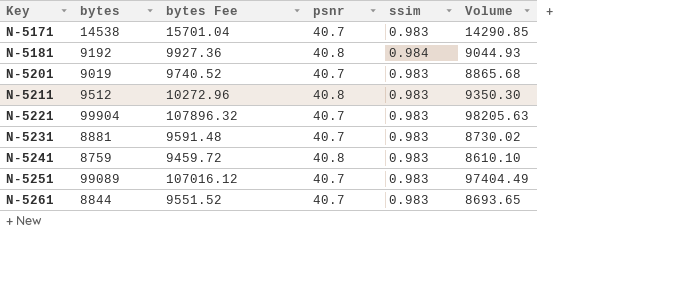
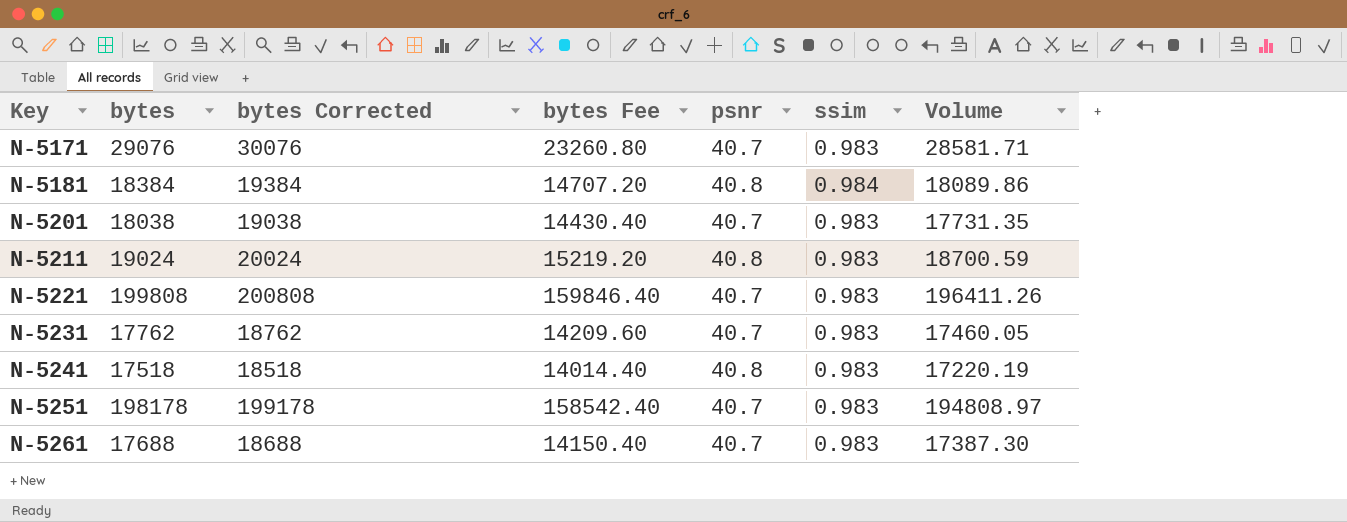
column bytes Corrected | formula: none -> [bytes] + 1000
column bytes Fee | formula: [bytes] * 1.08 -> [bytes] * 0.8
N-5171 | bytes: 14538 -> 29076
N-5171 | Volume: 14290.85 -> 28581.71
N-5181 | bytes: 9192 -> 18384
N-5181 | Volume: 9044.93 -> 18089.86
N-5201 | bytes: 9019 -> 18038
N-5201 | Volume: 8865.68 -> 17731.35
N-5211 | bytes: 9512 -> 19024
N-5211 | Volume: 9350.30 -> 18700.59
N-5221 | bytes: 99904 -> 199808
N-5221 | Volume: 98205.63 -> 196411.26
N-5231 | bytes: 8881 -> 17762
N-5231 | Volume: 8730.02 -> 17460.05
N-5241 | bytes: 8759 -> 17518
N-5241 | Volume: 8610.10 -> 17220.19
N-5251 | bytes: 99089 -> 198178
N-5251 | Volume: 97404.49 -> 194808.97
N-5261 | bytes: 8844 -> 17688
N-5261 | Volume: 8693.65 -> 17387.30

